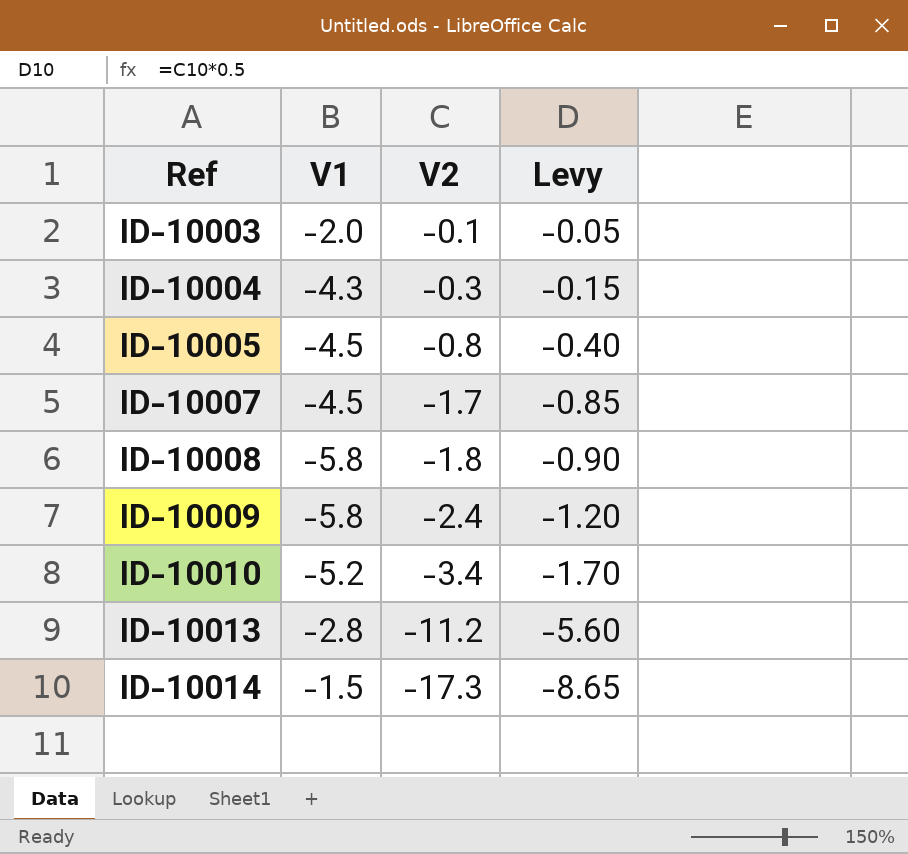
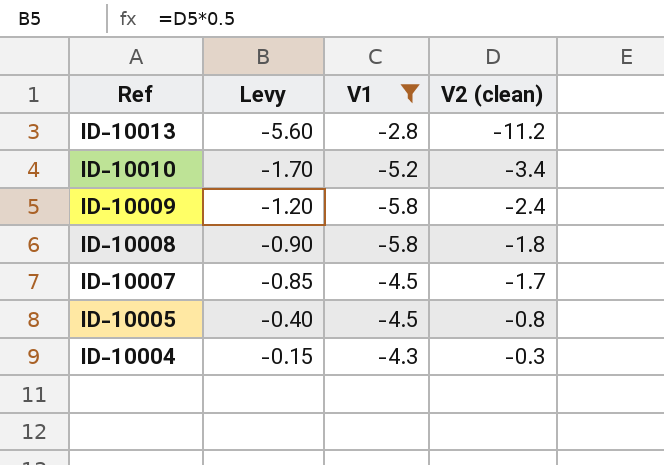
filter: none -> V1 <= -2.8
row order: Ref ascending -> Ref descending
column Levy | position: 4 -> 2
column name: V2 -> V2 (clean)

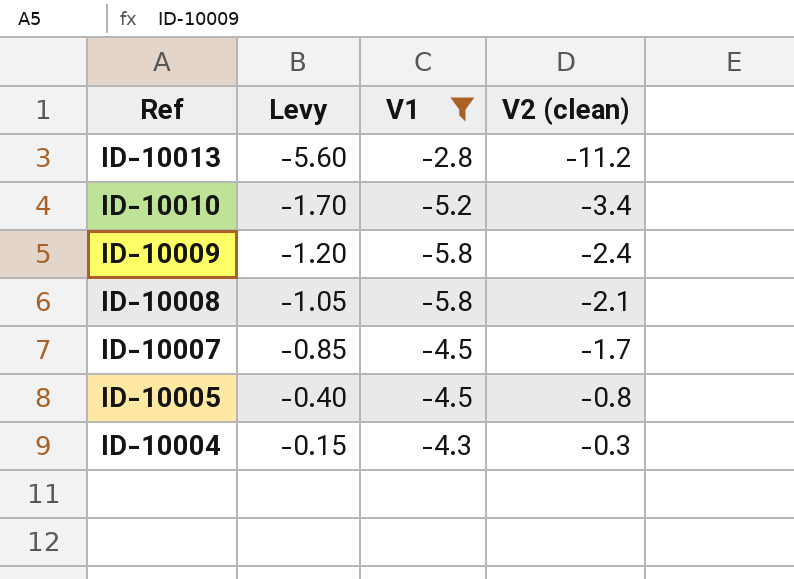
ID-10008 | Levy: -0.90 -> -1.05
ID-10008 | V2 (clean): -1.8 -> -2.1

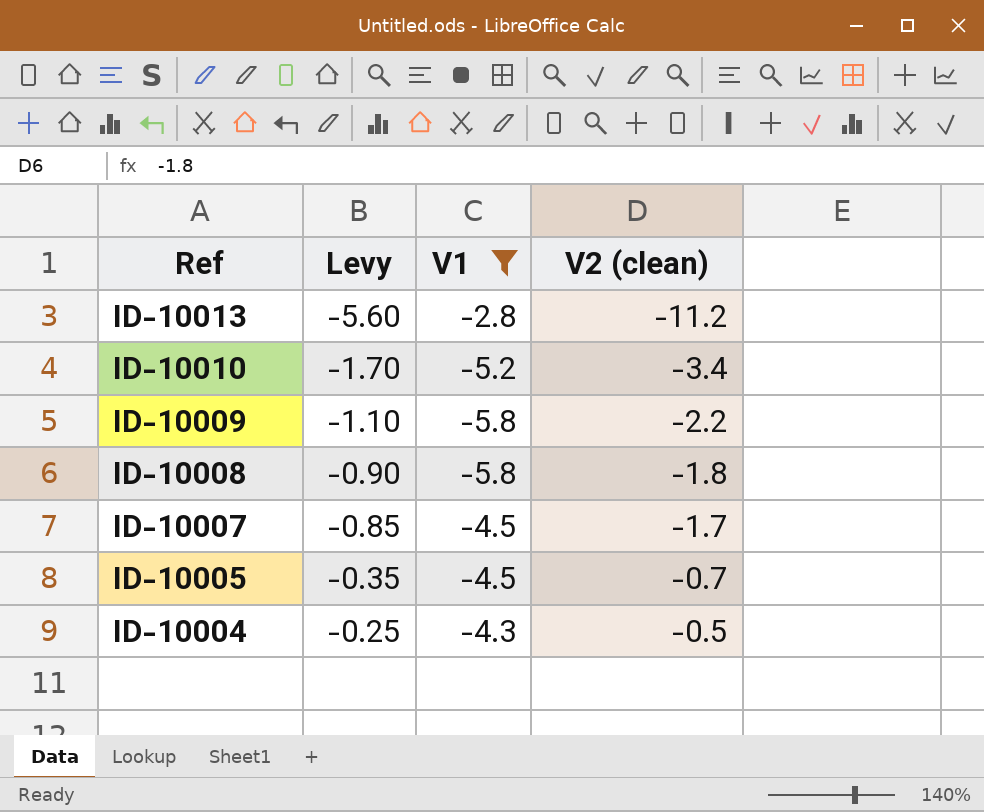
ID-10009 | Levy: -1.20 -> -1.10
ID-10009 | V2 (clean): -2.4 -> -2.2
ID-10008 | Levy: -1.05 -> -0.90
ID-10008 | V2 (clean): -2.1 -> -1.8
ID-10005 | Levy: -0.40 -> -0.35
ID-10005 | V2 (clean): -0.8 -> -0.7
ID-10004 | Levy: -0.15 -> -0.25
ID-10004 | V2 (clean): -0.3 -> -0.5

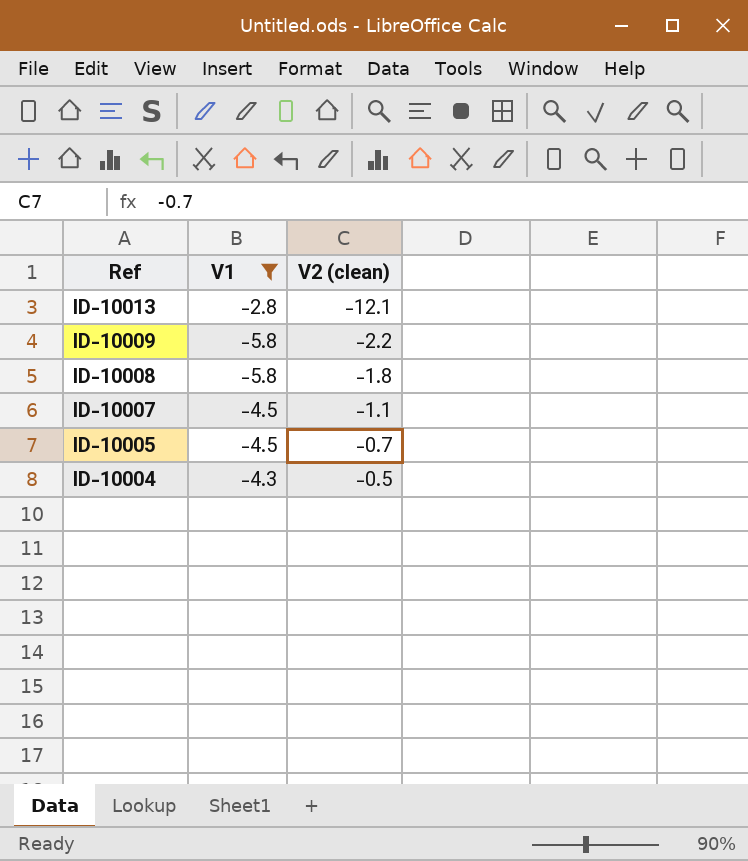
column Levy | formula: [V2 (clean)] * 0.5 -> none
row ID-10010: -1.70 | -5.2 | -3.4 -> none
ID-10013 | V2 (clean): -11.2 -> -12.1
ID-10007 | V2 (clean): -1.7 -> -1.1

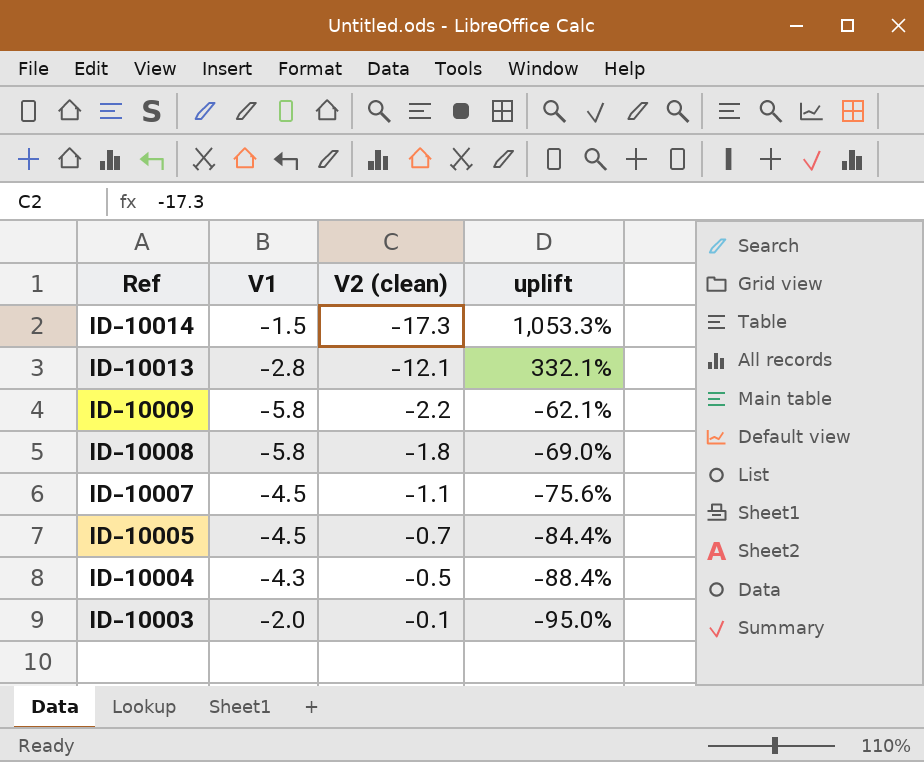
filter: V1 <= -2.8 -> none
column uplift | formula: none -> ([V2 (clean)] - [V1]) / [V1]

